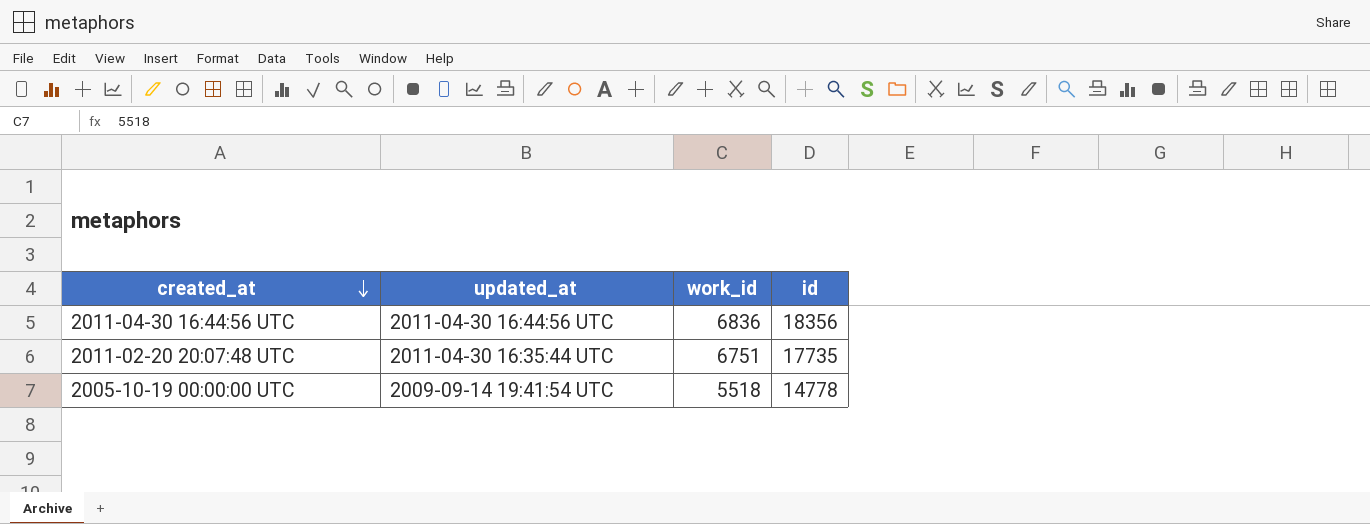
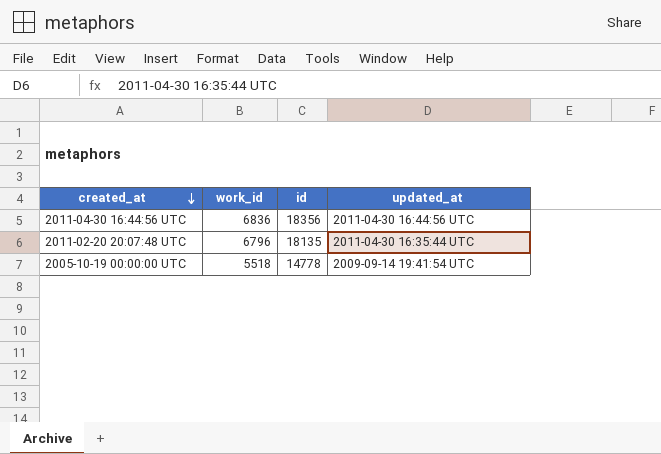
column updated_at | position: 2 -> 4
2011-02-20 20:07:48 UTC | work_id: 6751 -> 6796
2011-02-20 20:07:48 UTC | id: 17735 -> 18135

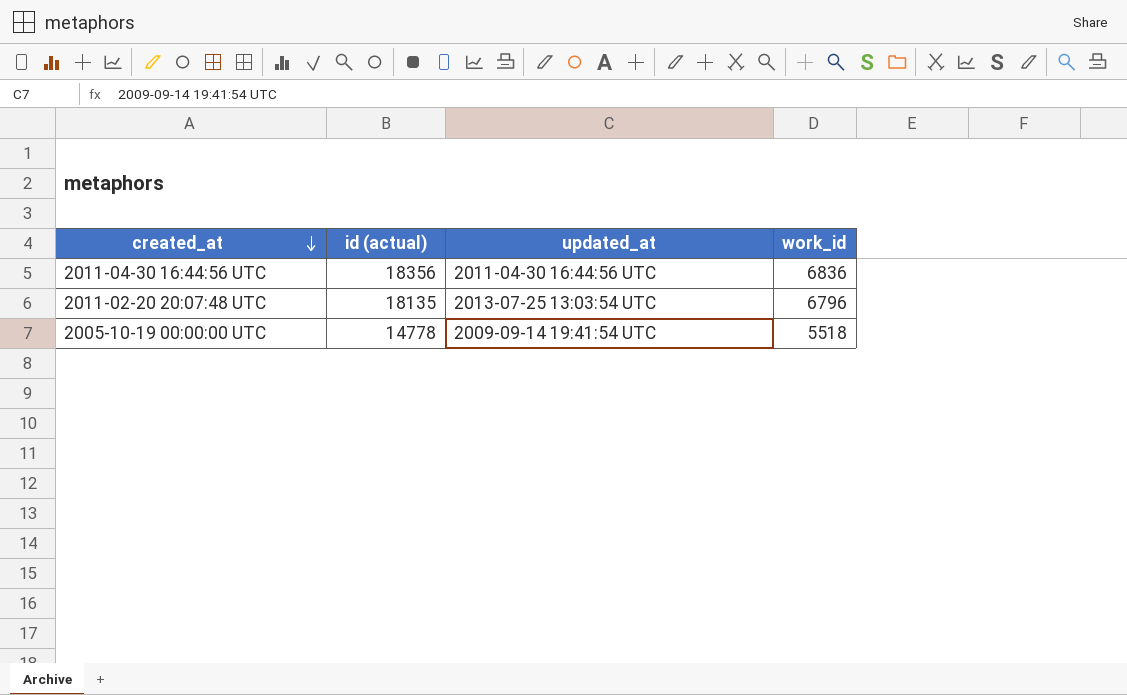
column name: id -> id (actual)
column work_id | position: 2 -> 4
2011-02-20 20:07:48 UTC | updated_at: 2011-04-30 16:35:44 UTC -> 2013-07-25 13:03:54 UTC

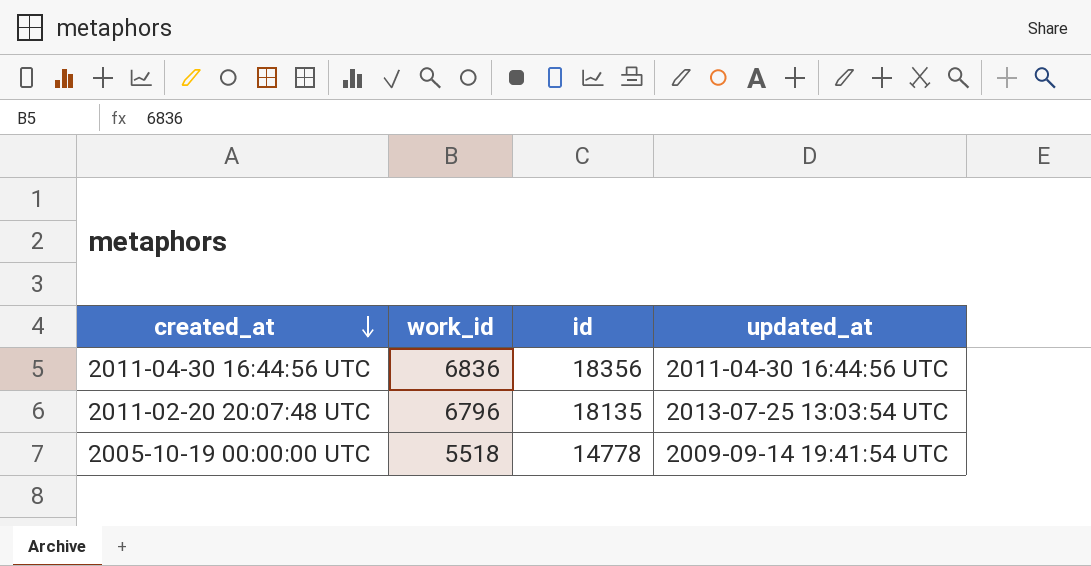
column work_id | position: 4 -> 2
column name: id (actual) -> id

